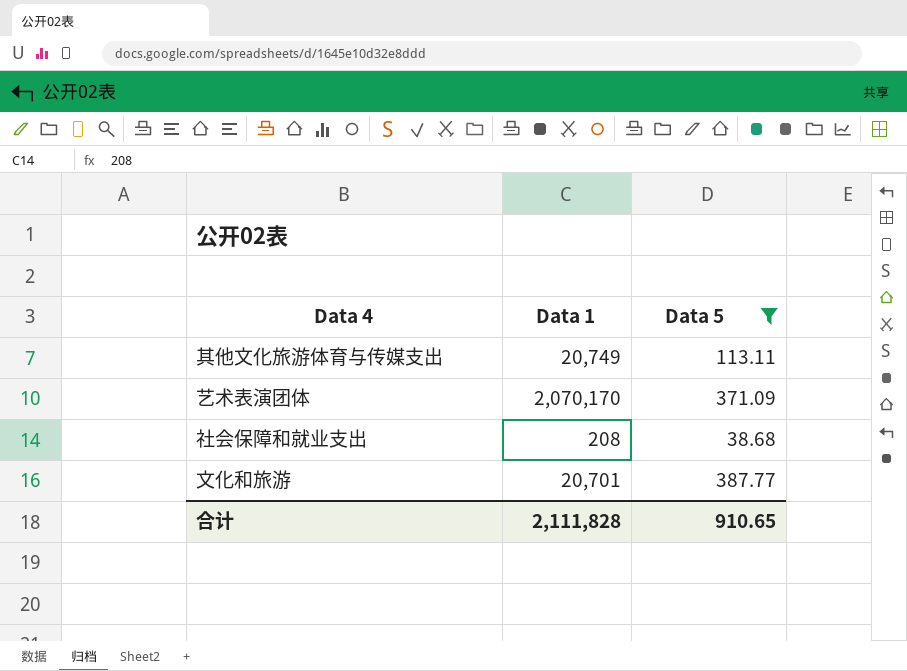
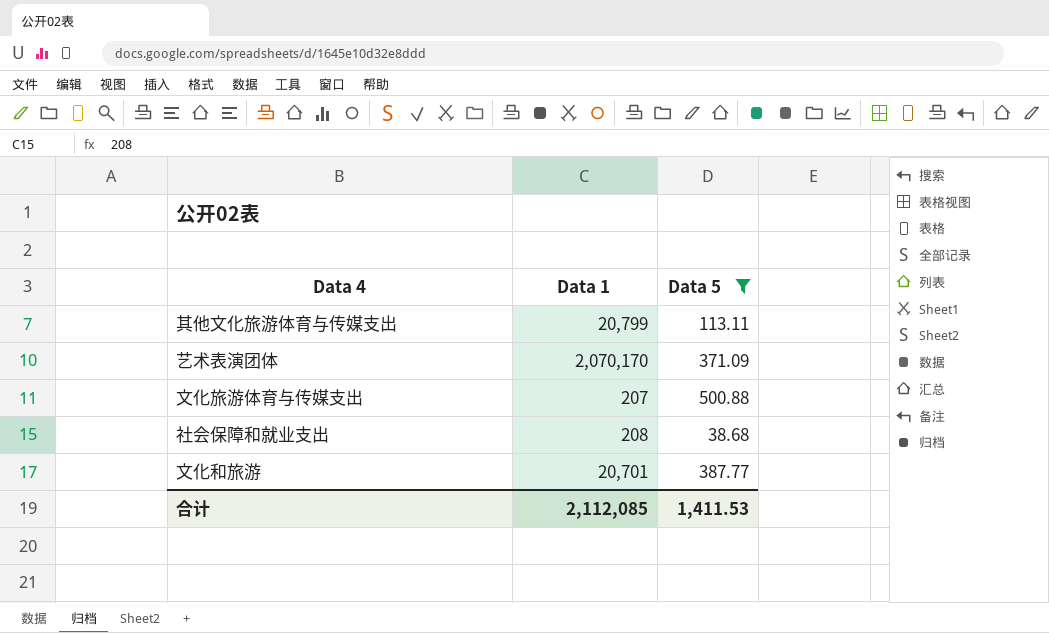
其他文化旅游体育与传媒支出 | Data 1: 20,749 -> 20,799
row 文化旅游体育与传媒支出: none -> 207 | 500.88
合计 | Data 1: 2,111,828 -> 2,112,085
合计 | Data 5: 910.65 -> 1,411.53

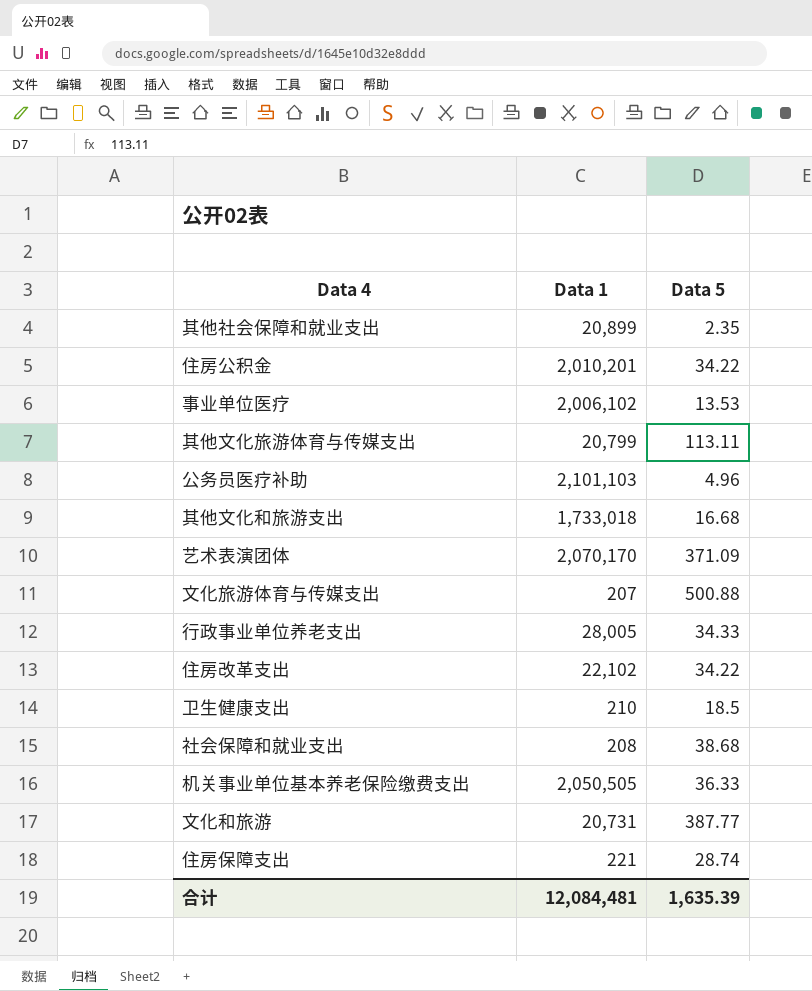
filter: Data 5 >= 38.68 -> none
文化和旅游 | Data 1: 20,701 -> 20,731
合计 | Data 1: 2,112,085 -> 12,084,481
合计 | Data 5: 1,411.53 -> 1,635.39

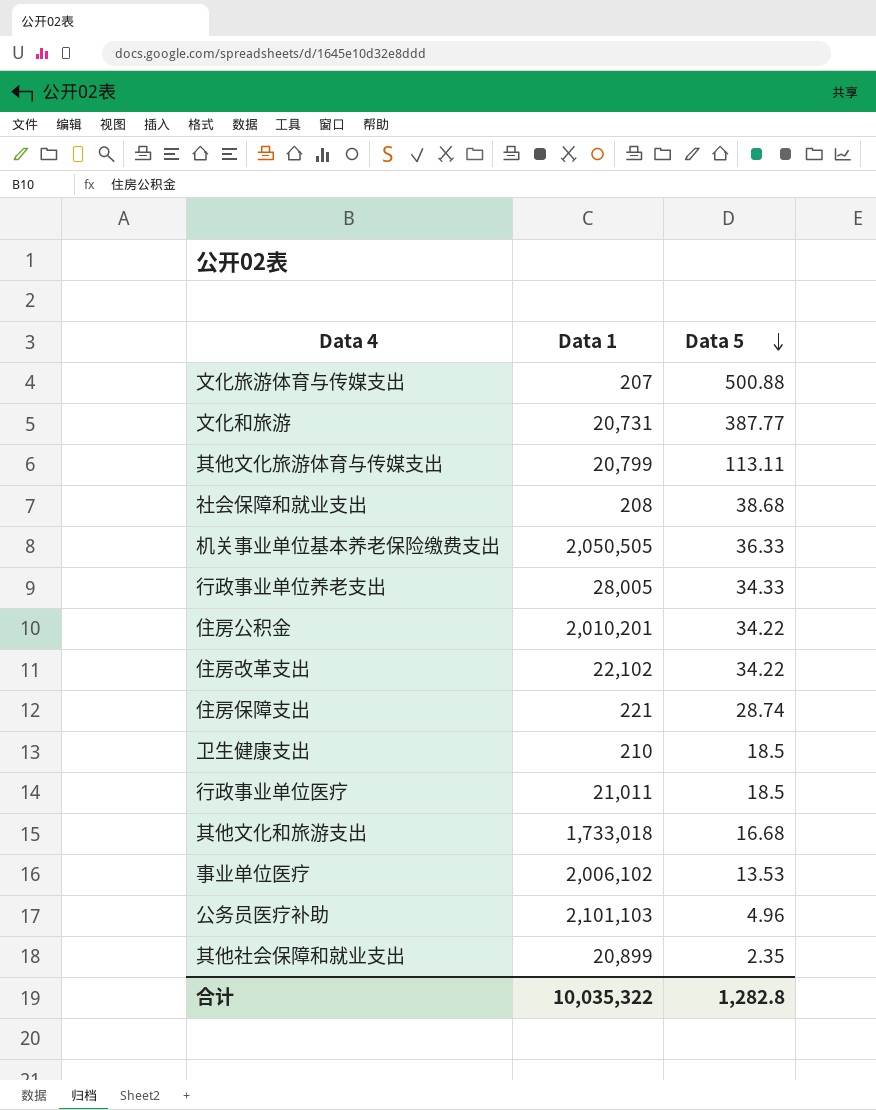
row order: none -> Data 5 descending
row 艺术表演团体: 2,070,170 | 371.09 -> none
row 行政事业单位医疗: none -> 21,011 | 18.5
合计 | Data 1: 12,084,481 -> 10,035,322
合计 | Data 5: 1,635.39 -> 1,282.8

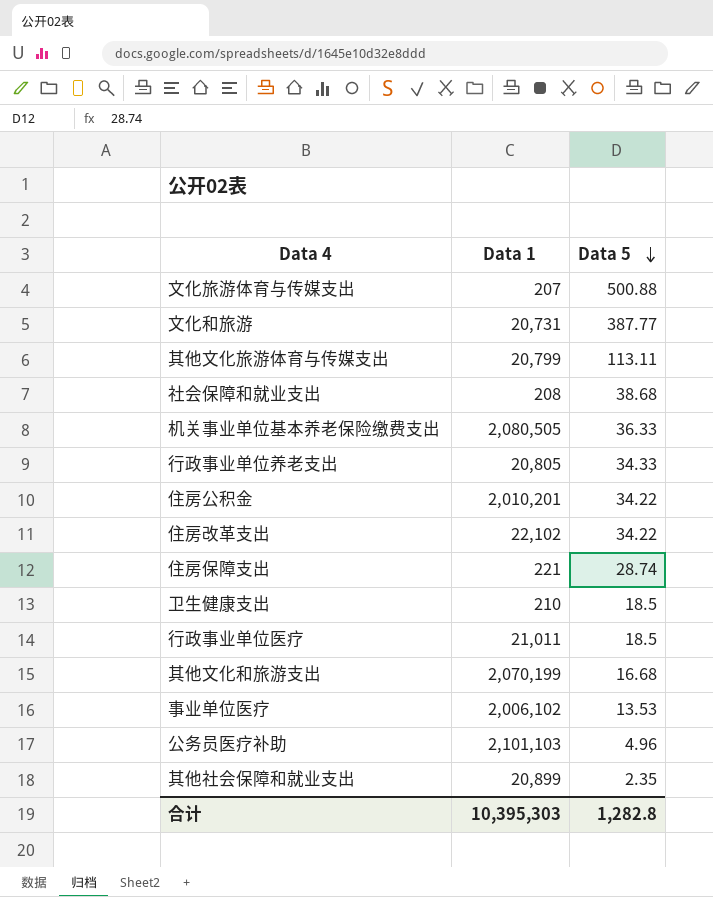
机关事业单位基本养老保险缴费支出 | Data 1: 2,050,505 -> 2,080,505
行政事业单位养老支出 | Data 1: 28,005 -> 20,805
其他文化和旅游支出 | Data 1: 1,733,018 -> 2,070,199
合计 | Data 1: 10,035,322 -> 10,395,303

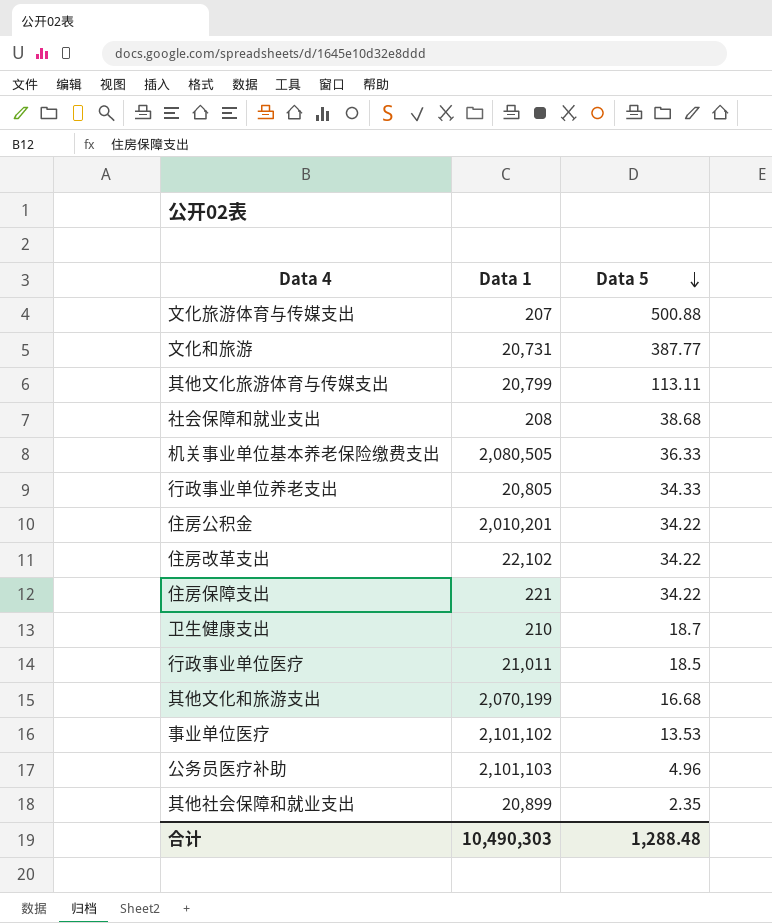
住房保障支出 | Data 5: 28.74 -> 34.22
卫生健康支出 | Data 5: 18.5 -> 18.7
事业单位医疗 | Data 1: 2,006,102 -> 2,101,102
合计 | Data 1: 10,395,303 -> 10,490,303
合计 | Data 5: 1,282.8 -> 1,288.48

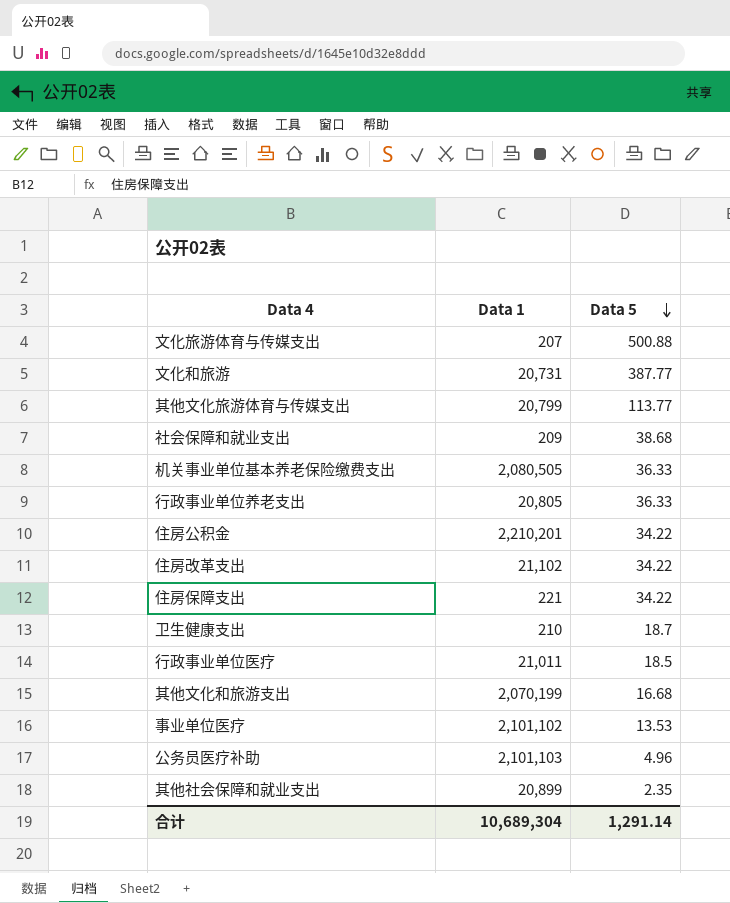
其他文化旅游体育与传媒支出 | Data 5: 113.11 -> 113.77
社会保障和就业支出 | Data 1: 208 -> 209
行政事业单位养老支出 | Data 5: 34.33 -> 36.33
住房公积金 | Data 1: 2,010,201 -> 2,210,201
住房改革支出 | Data 1: 22,102 -> 21,102
合计 | Data 1: 10,490,303 -> 10,689,304
合计 | Data 5: 1,288.48 -> 1,291.14

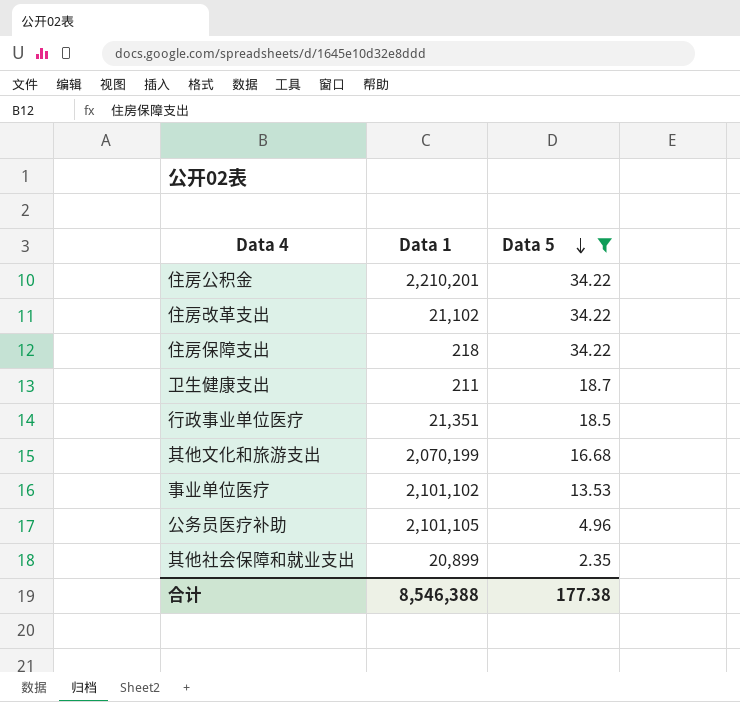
filter: none -> Data 5 <= 34.22
住房保障支出 | Data 1: 221 -> 218
卫生健康支出 | Data 1: 210 -> 211
行政事业单位医疗 | Data 1: 21,011 -> 21,351
公务员医疗补助 | Data 1: 2,101,103 -> 2,101,105
合计 | Data 1: 10,689,304 -> 8,546,388
合计 | Data 5: 1,291.14 -> 177.38

